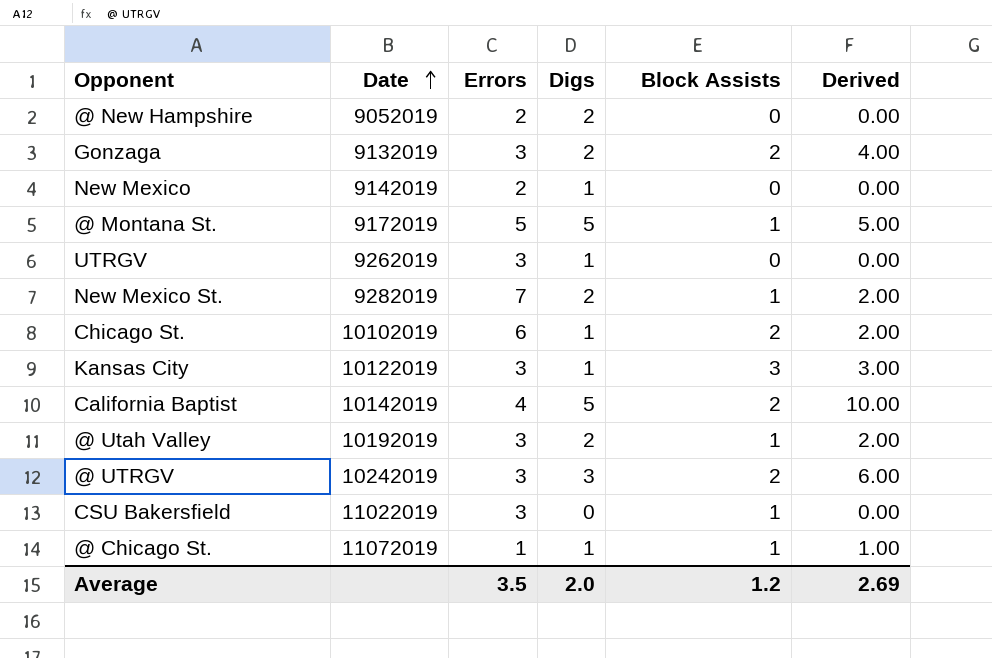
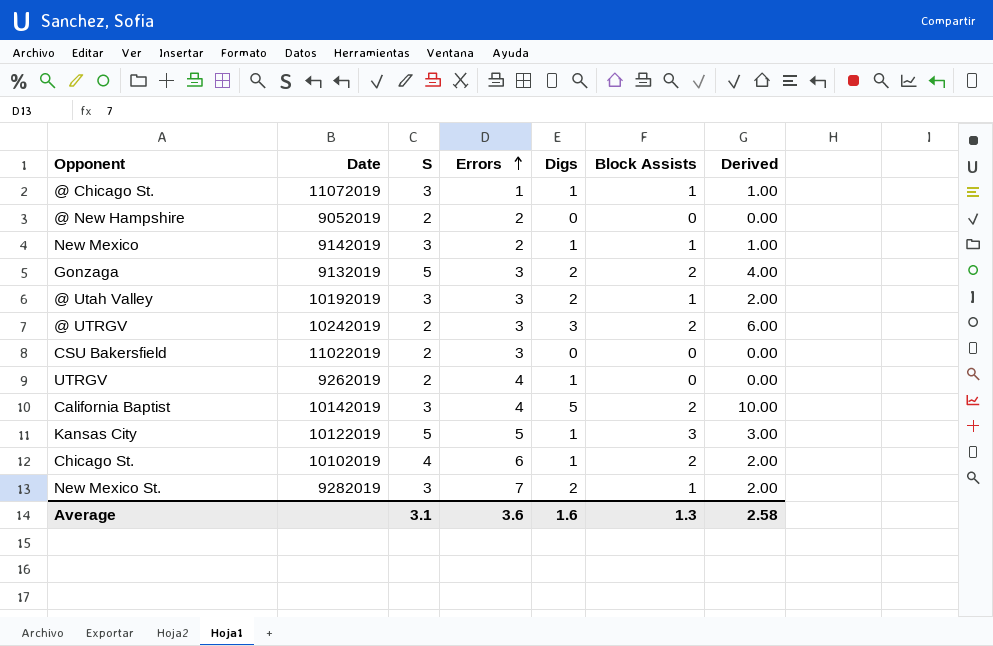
row order: Date ascending -> Errors ascending
column S | position: none -> 3
row @ Montana St.: 9172019 | 5 | 5 | 1 | 5.00 -> none
@ New Hampshire | Digs: 2 -> 0
New Mexico | Block Assists: 0 -> 1
New Mexico | Derived: 0.00 -> 1.00
CSU Bakersfield | Block Assists: 1 -> 0
UTRGV | Errors: 3 -> 4
Kansas City | Errors: 3 -> 5
Average | Errors: 3.5 -> 3.6
Average | Digs: 2.0 -> 1.6
Average | Block Assists: 1.2 -> 1.3
Average | Derived: 2.69 -> 2.58

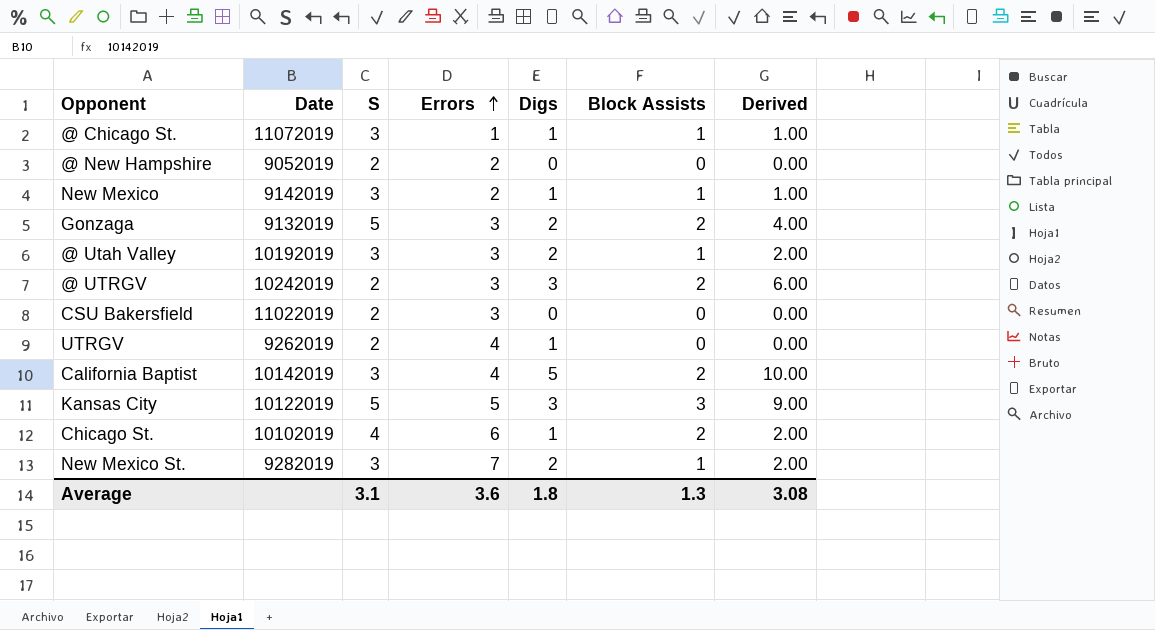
Kansas City | Digs: 1 -> 3
Kansas City | Derived: 3.00 -> 9.00
Average | Digs: 1.6 -> 1.8
Average | Derived: 2.58 -> 3.08

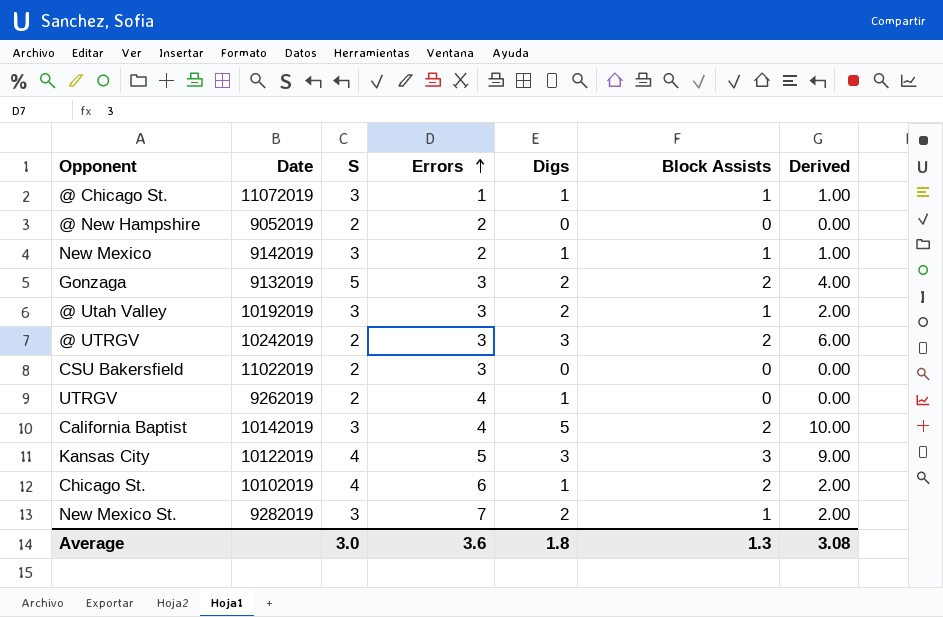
Kansas City | S: 5 -> 4
Average | S: 3.1 -> 3.0

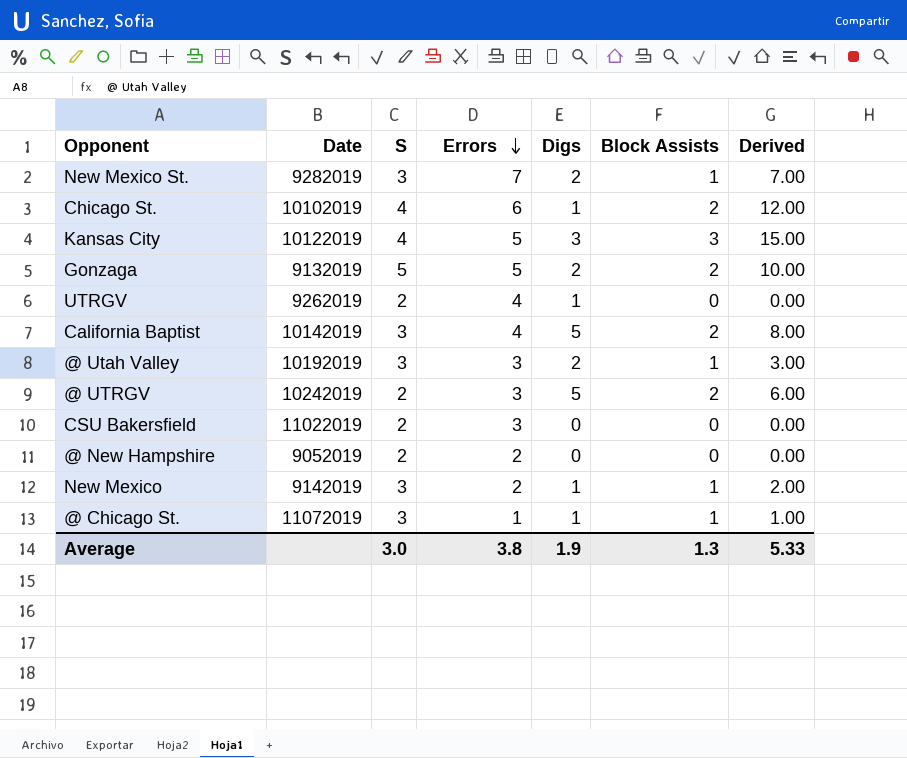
row order: Errors ascending -> Errors descending
column Derived | formula: [Digs] * [Block Assists] -> [Errors] * [Block Assists]
Gonzaga | Errors: 3 -> 5
@ UTRGV | Digs: 3 -> 5
Average | Errors: 3.6 -> 3.8
Average | Digs: 1.8 -> 1.9
Average | Derived: 3.08 -> 5.33

